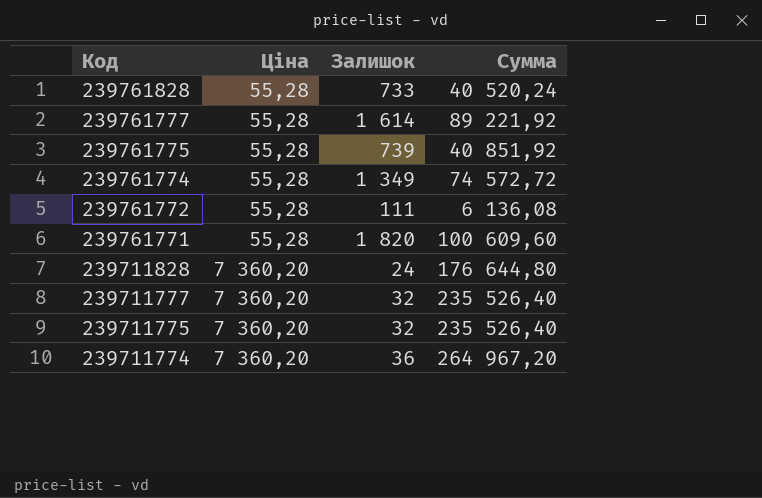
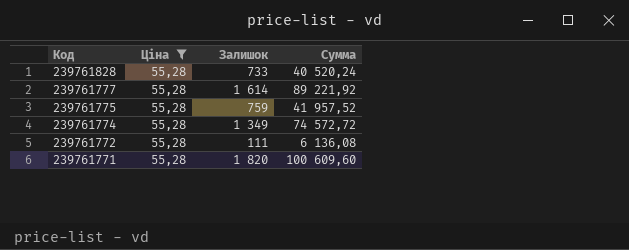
filter: none -> Ціна = 55,28
239761775 | Залишок: 739 -> 759
239761775 | Сумма: 40 851,92 -> 41 957,52

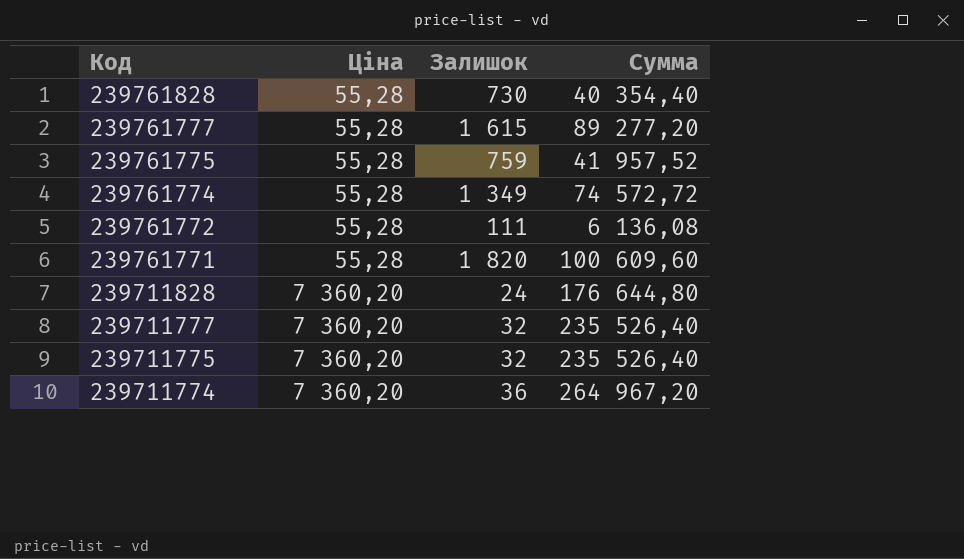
filter: Ціна = 55,28 -> none
239761828 | Залишок: 733 -> 730
239761828 | Сумма: 40 520,24 -> 40 354,40
239761777 | Залишок: 1 614 -> 1 615
239761777 | Сумма: 89 221,92 -> 89 277,20

